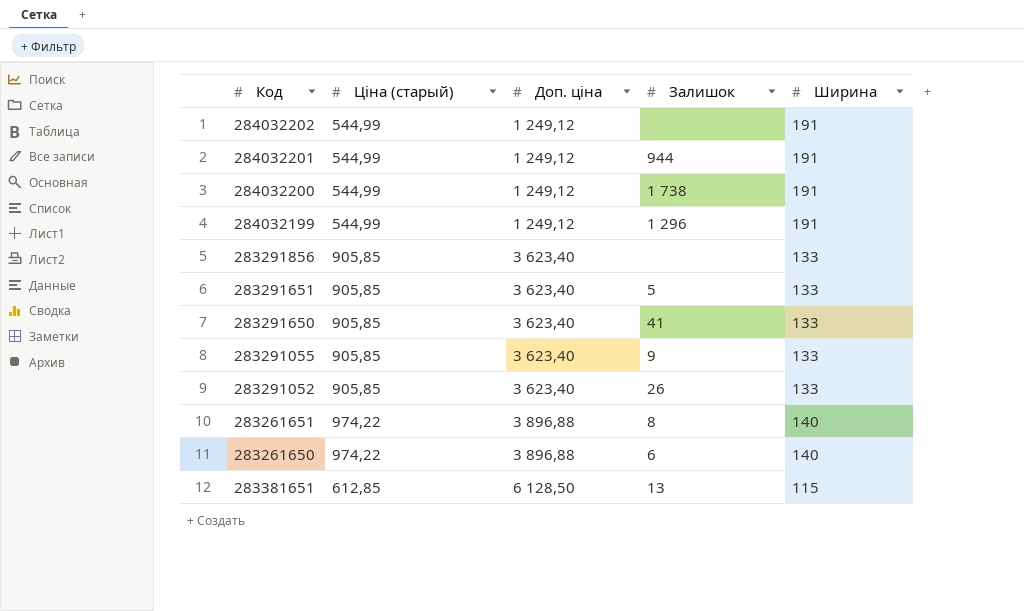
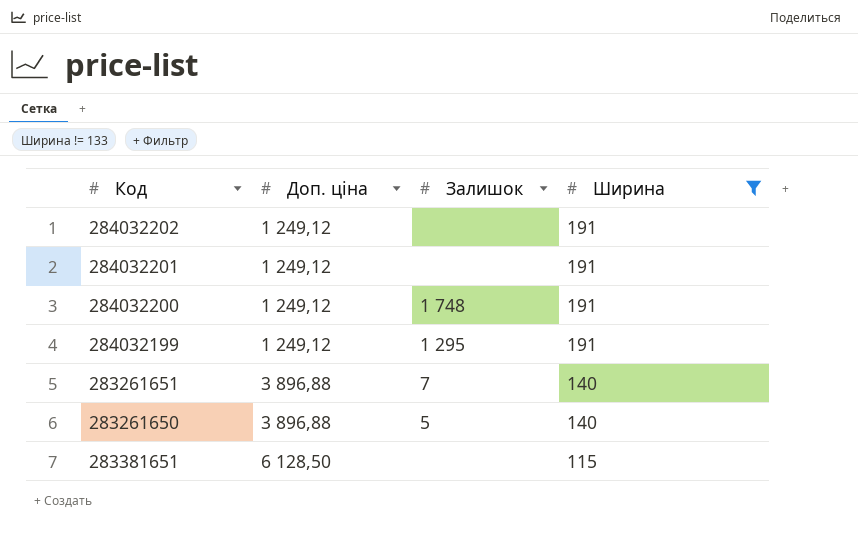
filter: none -> Ширина != 133
column Ціна (старый) | position: 2 -> none
284032201 | Залишок: 944 -> none
284032200 | Залишок: 1 738 -> 1 748
284032199 | Залишок: 1 296 -> 1 295
283261651 | Залишок: 8 -> 7
283261650 | Залишок: 6 -> 5
283381651 | Залишок: 13 -> none

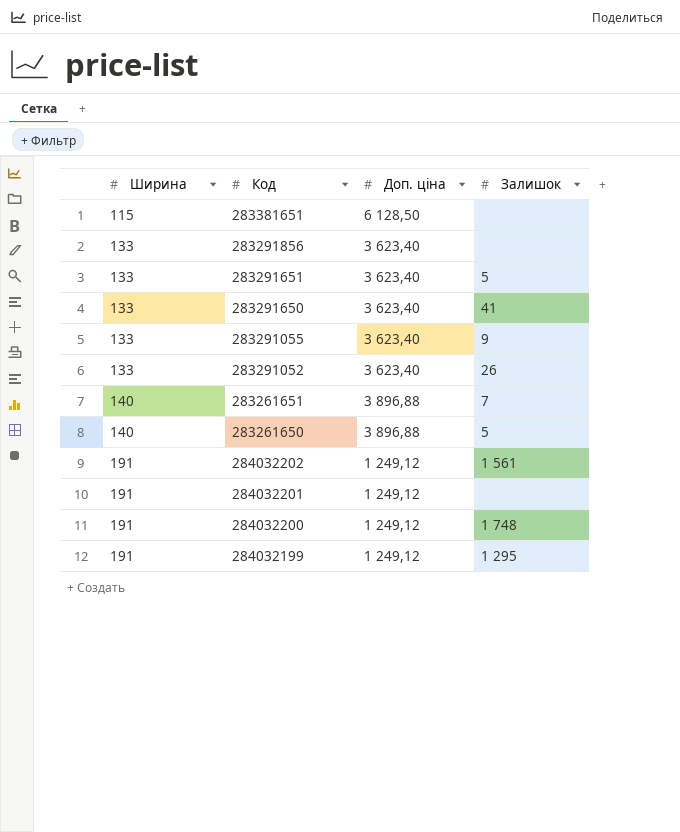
filter: Ширина != 133 -> none
row order: Доп. ціна ascending -> Ширина ascending
column Ширина | position: 4 -> 1
284032202 | Залишок: none -> 1 561

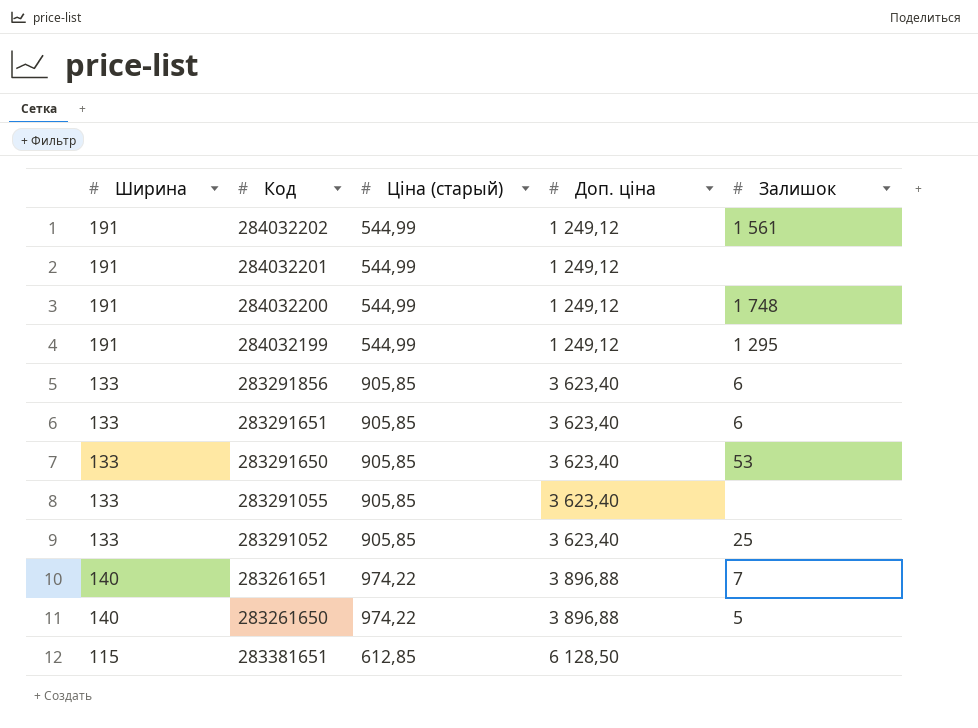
row order: Ширина ascending -> Доп. ціна ascending
column Ціна (старый) | position: none -> 3
283291856 | Залишок: none -> 6
283291651 | Залишок: 5 -> 6
283291650 | Залишок: 41 -> 53
283291055 | Залишок: 9 -> none
283291052 | Залишок: 26 -> 25

